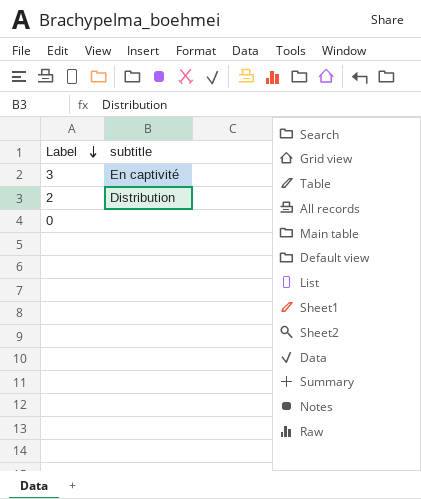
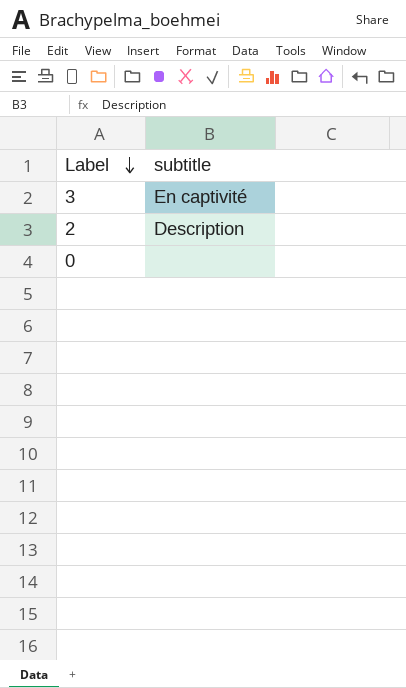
2 | subtitle: Distribution -> Description

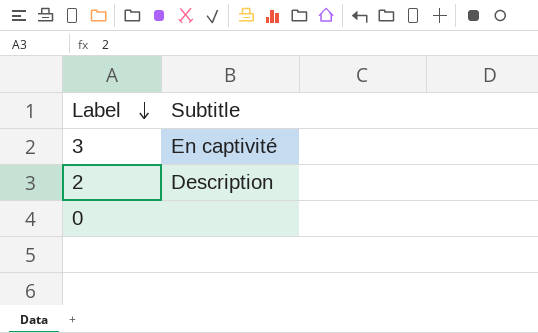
column name: subtitle -> Subtitle

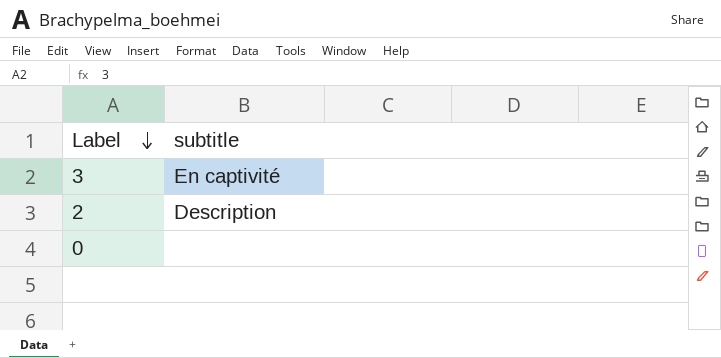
column name: Subtitle -> subtitle

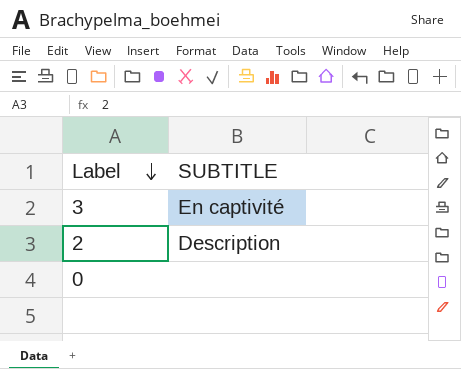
column name: subtitle -> SUBTITLE

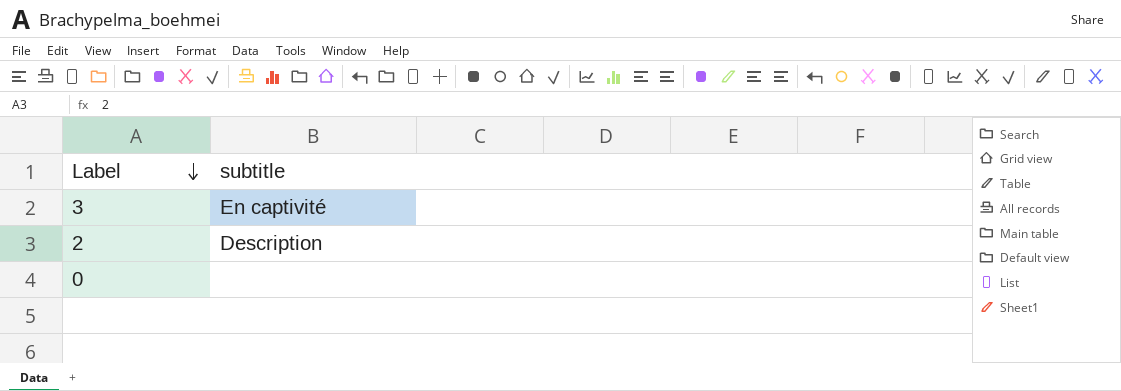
column name: SUBTITLE -> subtitle

